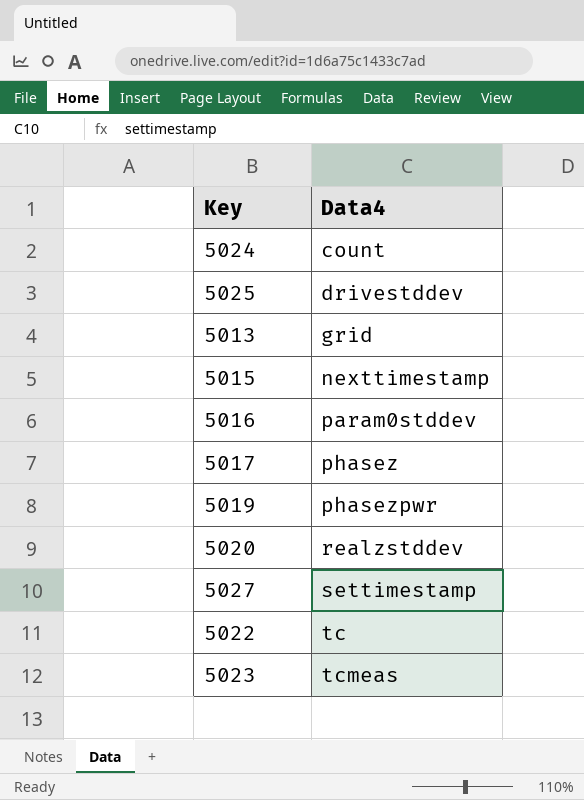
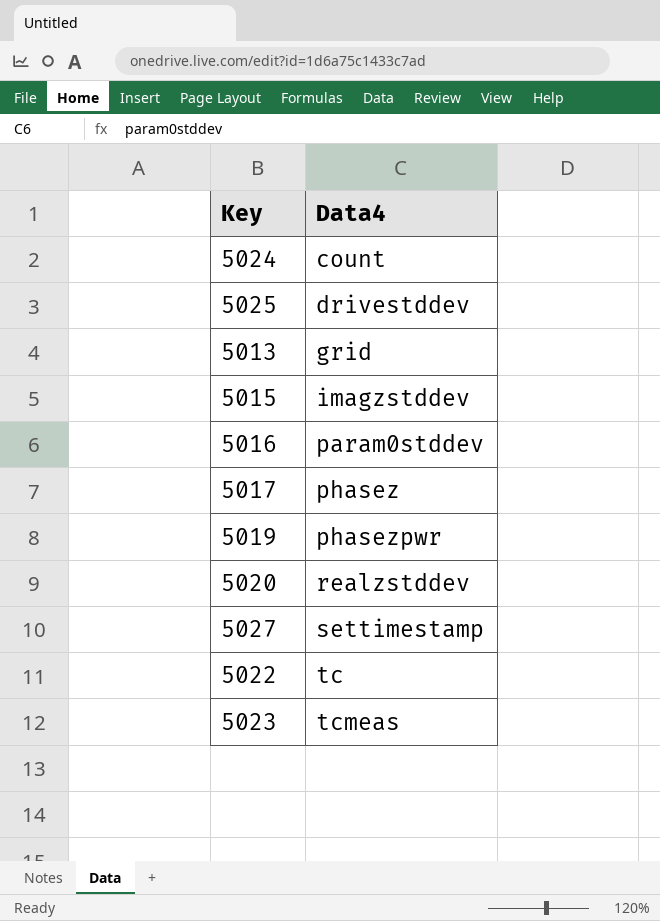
5015 | Data4: nexttimestamp -> imagzstddev

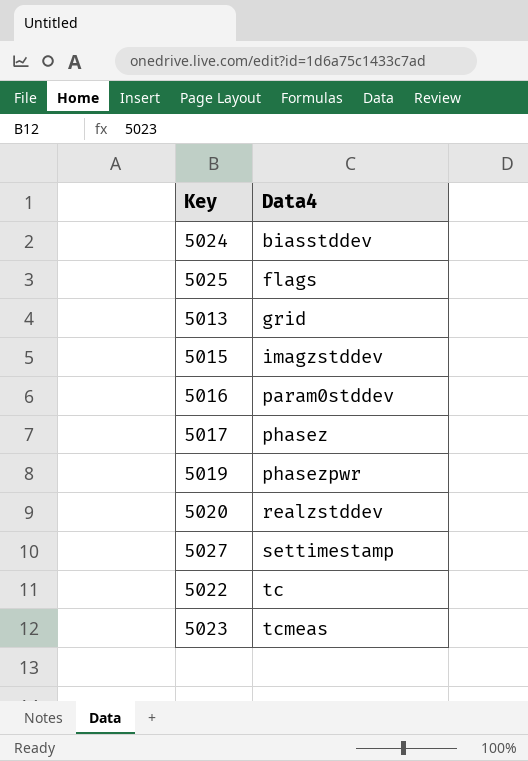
5024 | Data4: count -> biasstddev
5025 | Data4: drivestddev -> flags

